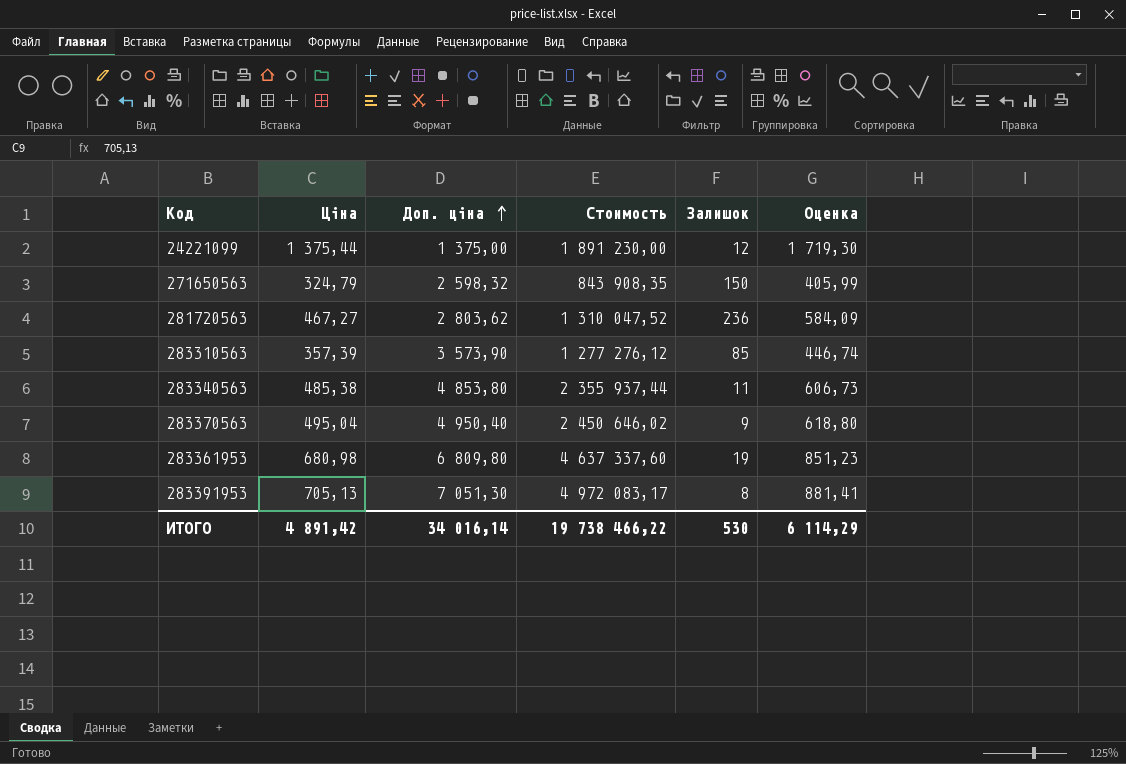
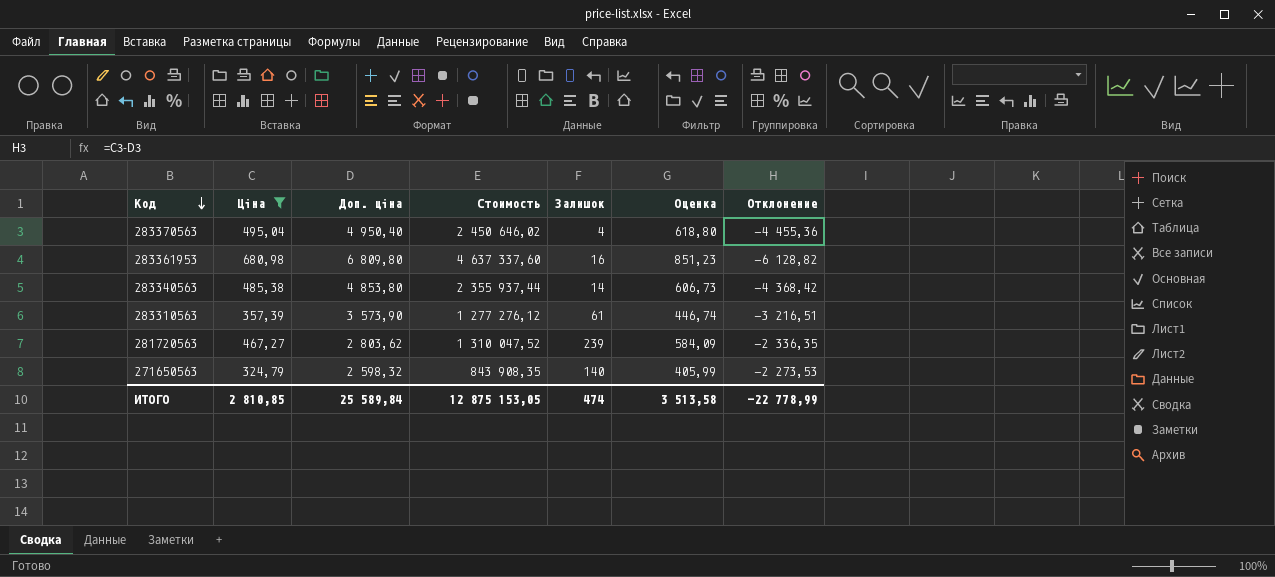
filter: none -> Ціна <= 680,98
row order: Доп. ціна ascending -> Код descending
column Отклонение | formula: none -> [Ціна] - [Доп. ціна]
283370563 | Залишок: 9 -> 4
283361953 | Залишок: 19 -> 16
283340563 | Залишок: 11 -> 14
283310563 | Залишок: 85 -> 61
281720563 | Залишок: 236 -> 239
271650563 | Залишок: 150 -> 140
ИТОГО | Ціна: 4 891,42 -> 2 810,85
ИТОГО | Доп. ціна: 34 016,14 -> 25 589,84
ИТОГО | Стоимость: 19 738 466,22 -> 12 875 153,05
ИТОГО | Залишок: 530 -> 474
ИТОГО | Оценка: 6 114,29 -> 3 513,58

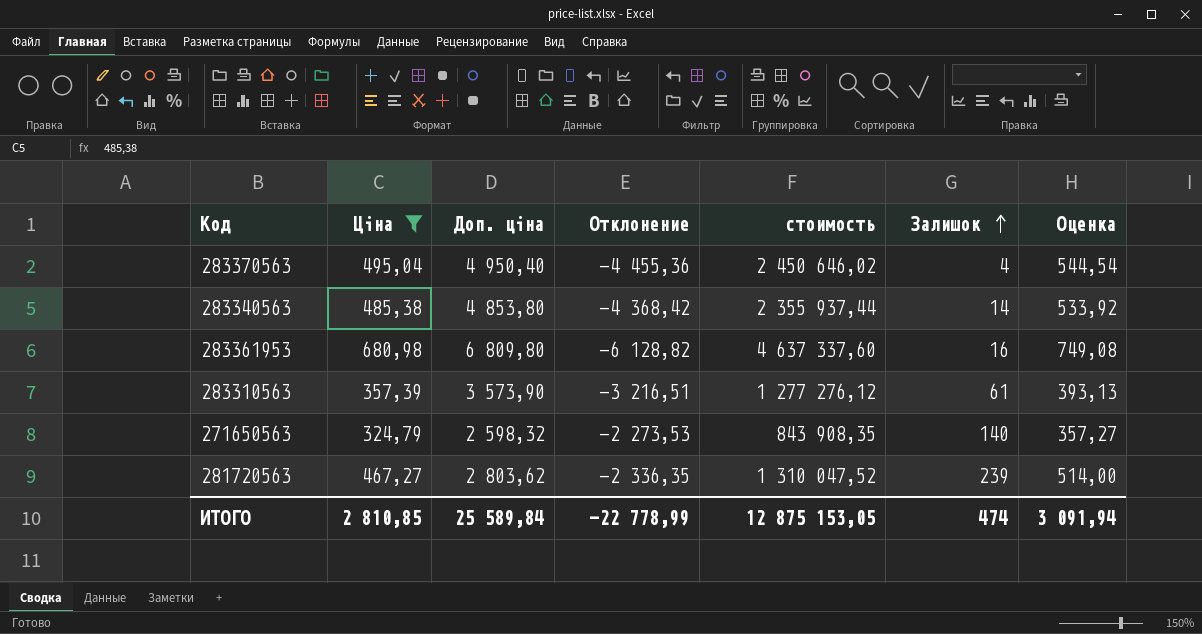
row order: Код descending -> Залишок ascending
column Отклонение | position: 7 -> 4
column name: Стоимость -> стоимость
column Оценка | formula: [Ціна] * 1,25 -> [Ціна] * 1,1
ИТОГО | Оценка: 3 513,58 -> 3 091,94

